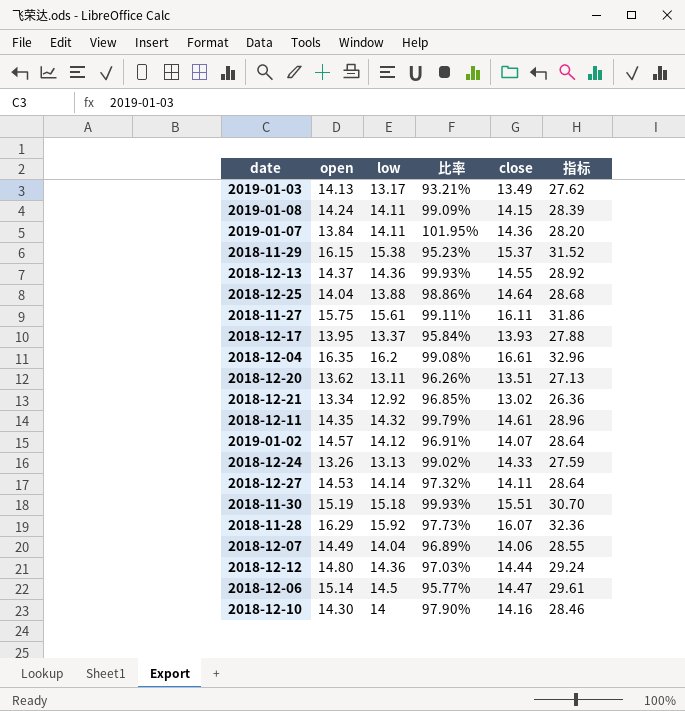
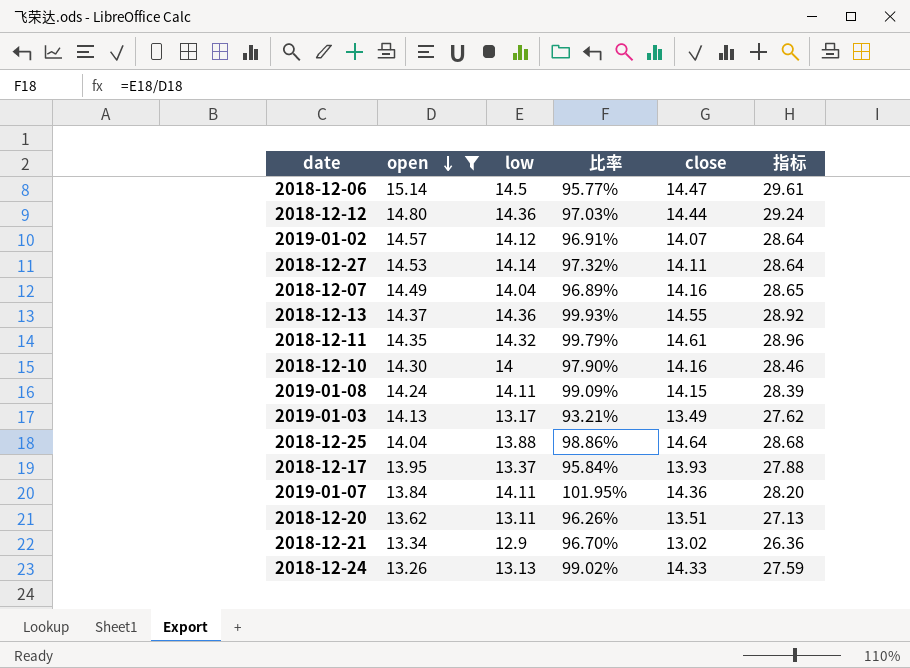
filter: none -> open <= 15.14
row order: none -> open descending
2018-12-07 | close: 14.06 -> 14.16
2018-12-07 | 指标: 28.55 -> 28.65
2018-12-21 | low: 12.92 -> 12.9
2018-12-21 | 比率: 96.85% -> 96.70%

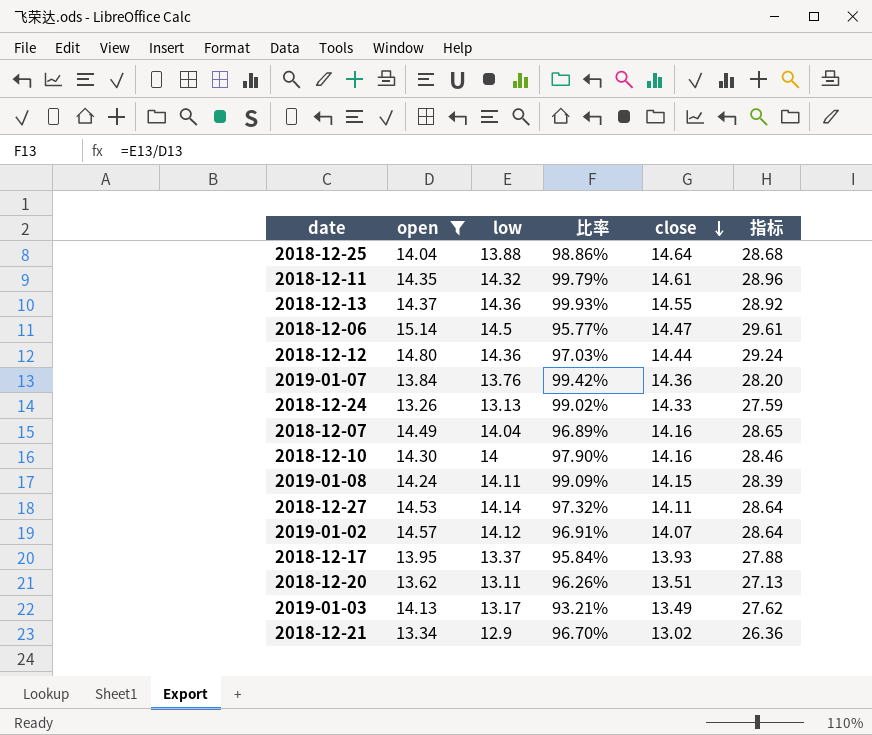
row order: open descending -> close descending
2019-01-07 | low: 14.11 -> 13.76
2019-01-07 | 比率: 101.95% -> 99.42%

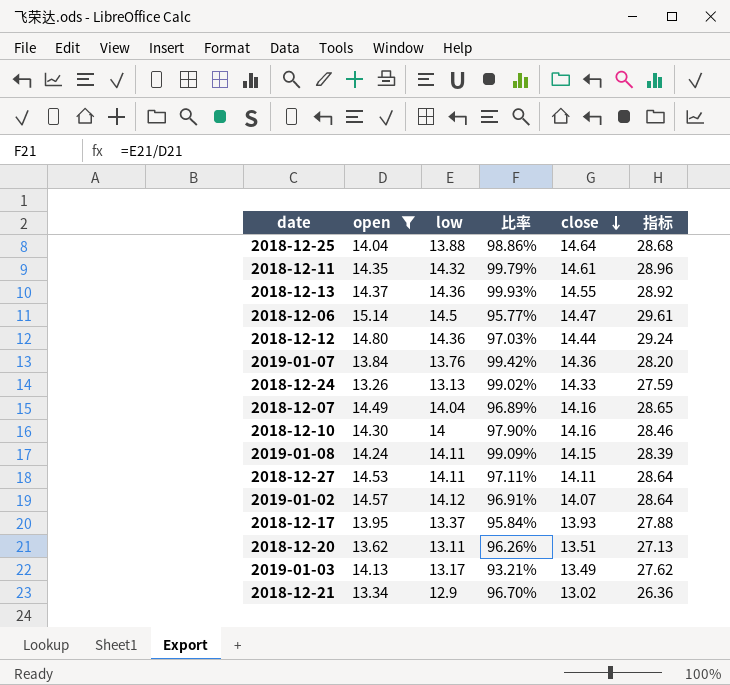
2018-12-27 | low: 14.14 -> 14.11
2018-12-27 | 比率: 97.32% -> 97.11%

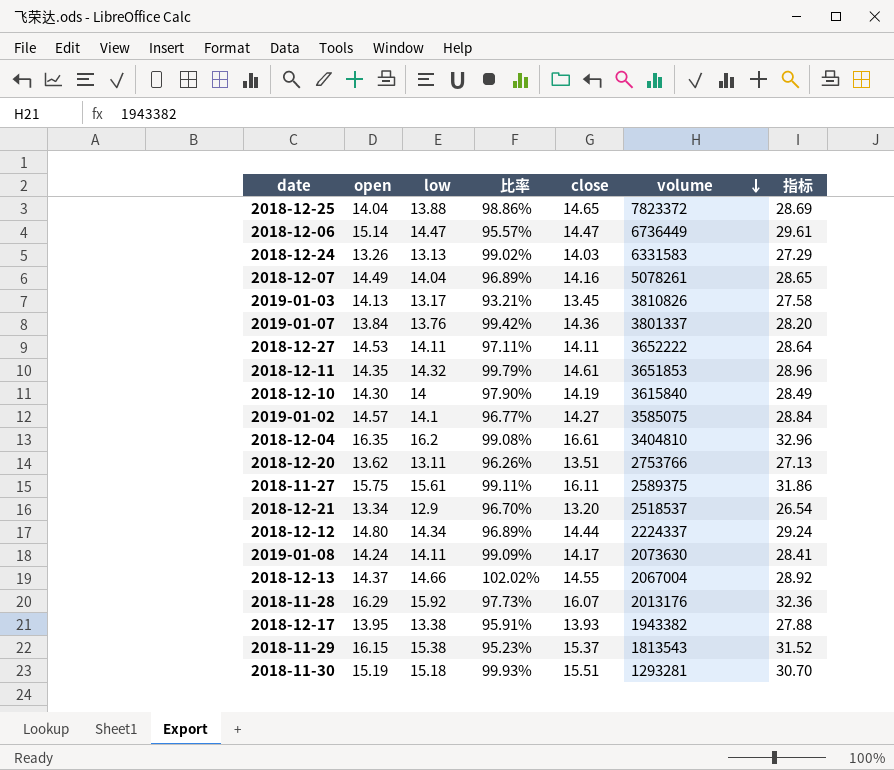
filter: open <= 15.14 -> none
row order: close descending -> volume descending
column volume | position: none -> 6
2018-12-25 | close: 14.64 -> 14.65
2018-12-25 | 指标: 28.68 -> 28.69
2018-12-06 | low: 14.5 -> 14.47
2018-12-06 | 比率: 95.77% -> 95.57%
2018-12-24 | close: 14.33 -> 14.03
2018-12-24 | 指标: 27.59 -> 27.29
2019-01-03 | close: 13.49 -> 13.45
2019-01-03 | 指标: 27.62 -> 27.58
2018-12-10 | close: 14.16 -> 14.19
2018-12-10 | 指标: 28.46 -> 28.49
2019-01-02 | low: 14.12 -> 14.1
2019-01-02 | 比率: 96.91% -> 96.77%
2019-01-02 | close: 14.07 -> 14.27
2019-01-02 | 指标: 28.64 -> 28.84
2018-12-21 | close: 13.02 -> 13.20
2018-12-21 | 指标: 26.36 -> 26.54
2018-12-12 | low: 14.36 -> 14.34
2018-12-12 | 比率: 97.03% -> 96.89%
2019-01-08 | close: 14.15 -> 14.17
2019-01-08 | 指标: 28.39 -> 28.41
2018-12-13 | low: 14.36 -> 14.66
2018-12-13 | 比率: 99.93% -> 102.02%
2018-12-17 | low: 13.37 -> 13.38
2018-12-17 | 比率: 95.84% -> 95.91%

